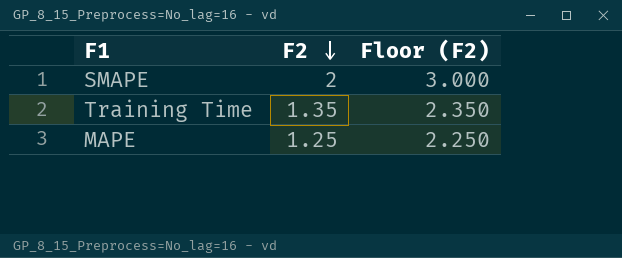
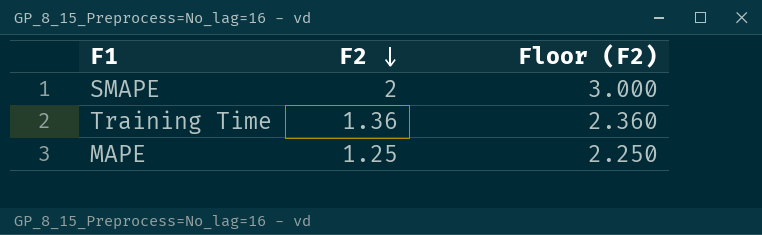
Training Time | F2: 1.35 -> 1.36
Training Time | Floor (F2): 2.350 -> 2.360

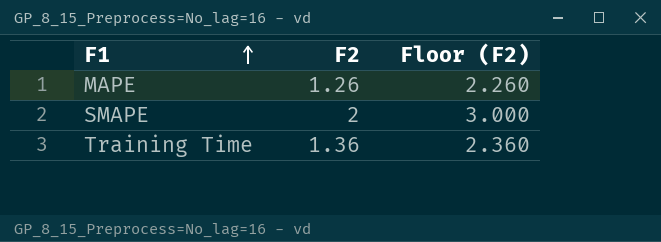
row order: F2 descending -> F1 ascending
MAPE | F2: 1.25 -> 1.26
MAPE | Floor (F2): 2.250 -> 2.260

